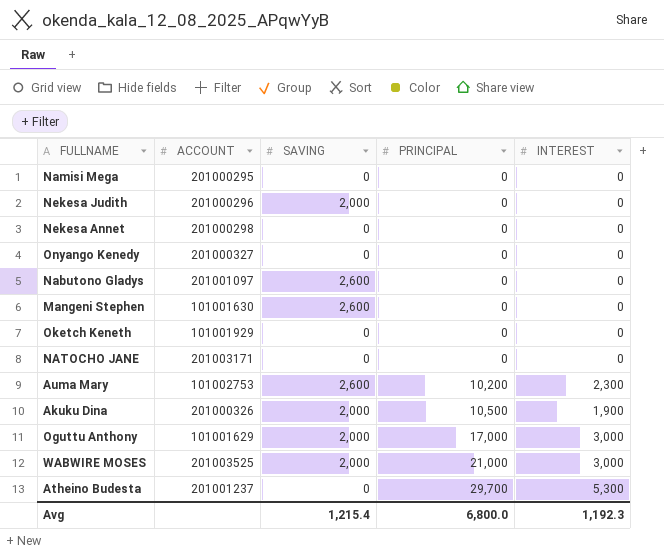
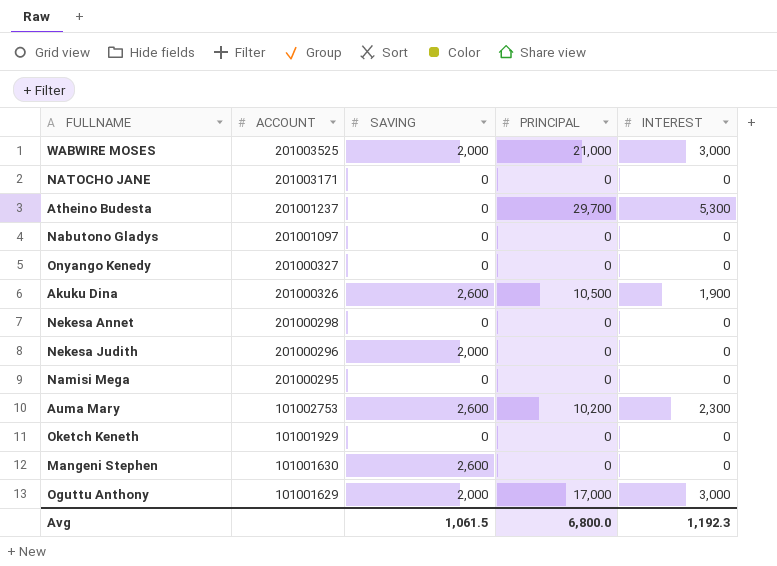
row order: PRINCIPAL ascending -> ACCOUNT descending
Nabutono Gladys | SAVING: 2,600 -> 0
Akuku Dina | SAVING: 2,000 -> 2,600
Avg | SAVING: 1,215.4 -> 1,061.5

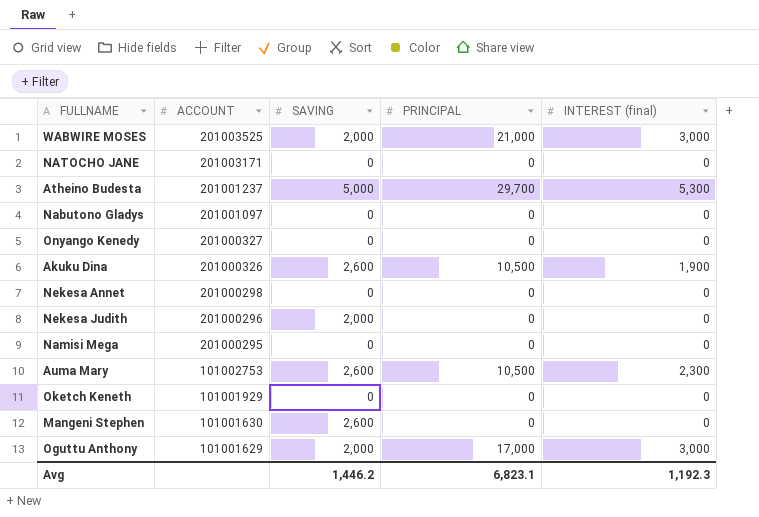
column name: INTEREST -> INTEREST (final)
Atheino Budesta | SAVING: 0 -> 5,000
Auma Mary | PRINCIPAL: 10,200 -> 10,500
Avg | SAVING: 1,061.5 -> 1,446.2
Avg | PRINCIPAL: 6,800.0 -> 6,823.1

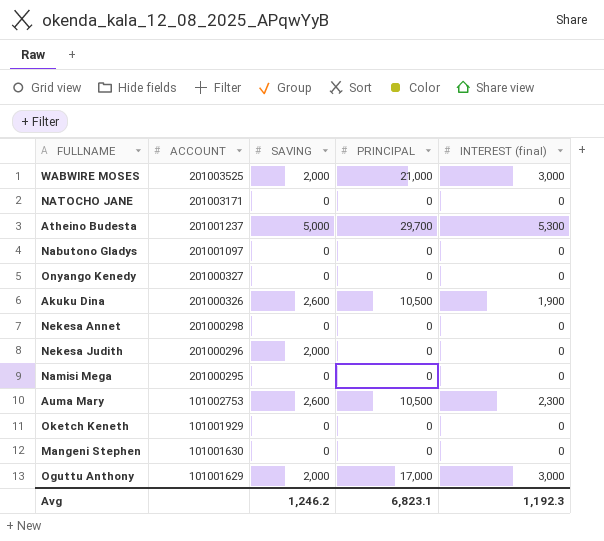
Mangeni Stephen | SAVING: 2,600 -> 0
Avg | SAVING: 1,446.2 -> 1,246.2

